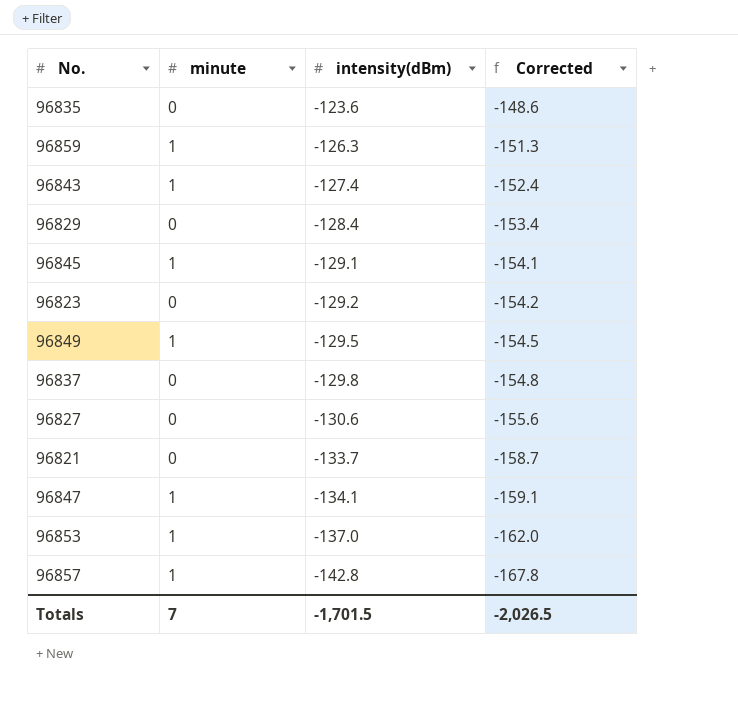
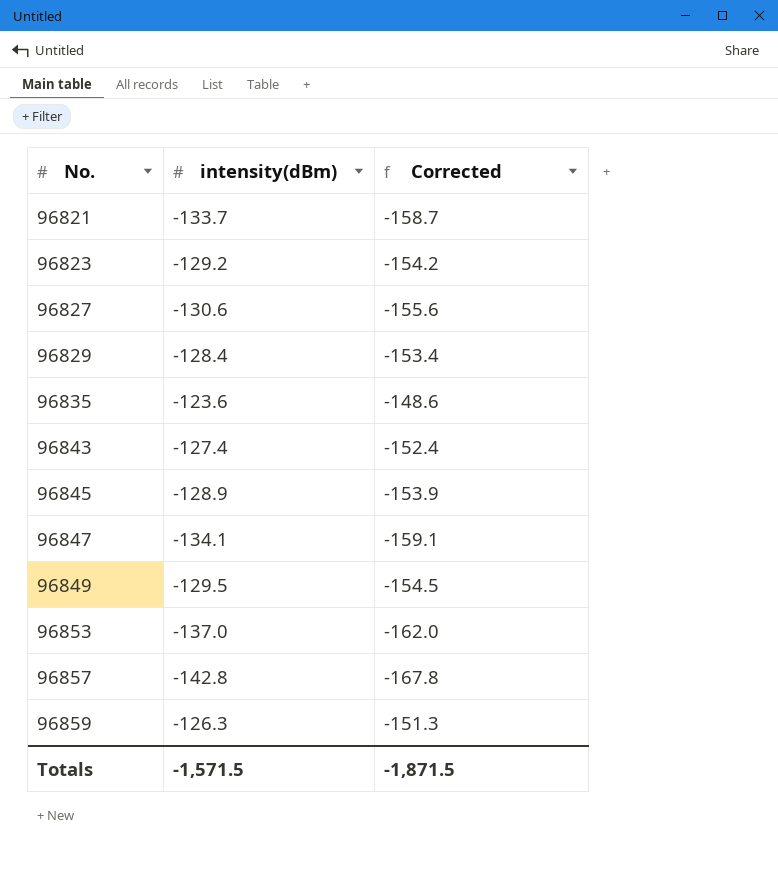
row order: intensity(dBm) descending -> No. ascending
column minute | position: 2 -> none
row 96837: 0 | -129.8 | -154.8 -> none
96845 | intensity(dBm): -129.1 -> -128.9
96845 | Corrected: -154.1 -> -153.9
Totals | intensity(dBm): -1,701.5 -> -1,571.5
Totals | Corrected: -2,026.5 -> -1,871.5

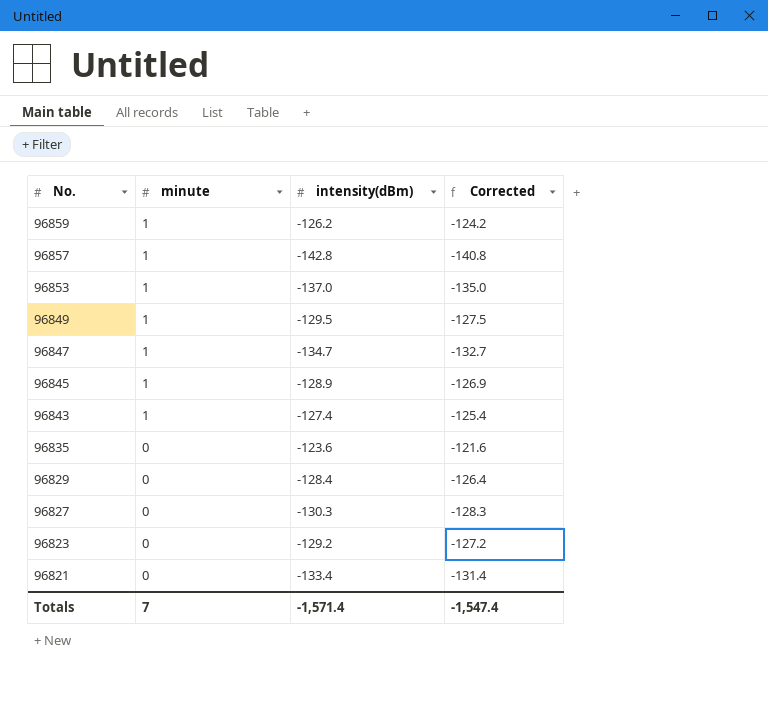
row order: No. ascending -> No. descending
column minute | position: none -> 2
column Corrected | formula: [intensity(dBm)] - 25 -> [intensity(dBm)] + 2
96859 | intensity(dBm): -126.3 -> -126.2
96847 | intensity(dBm): -134.1 -> -134.7
96827 | intensity(dBm): -130.6 -> -130.3
96821 | intensity(dBm): -133.7 -> -133.4
Totals | intensity(dBm): -1,571.5 -> -1,571.4
Totals | Corrected: -1,871.5 -> -1,547.4

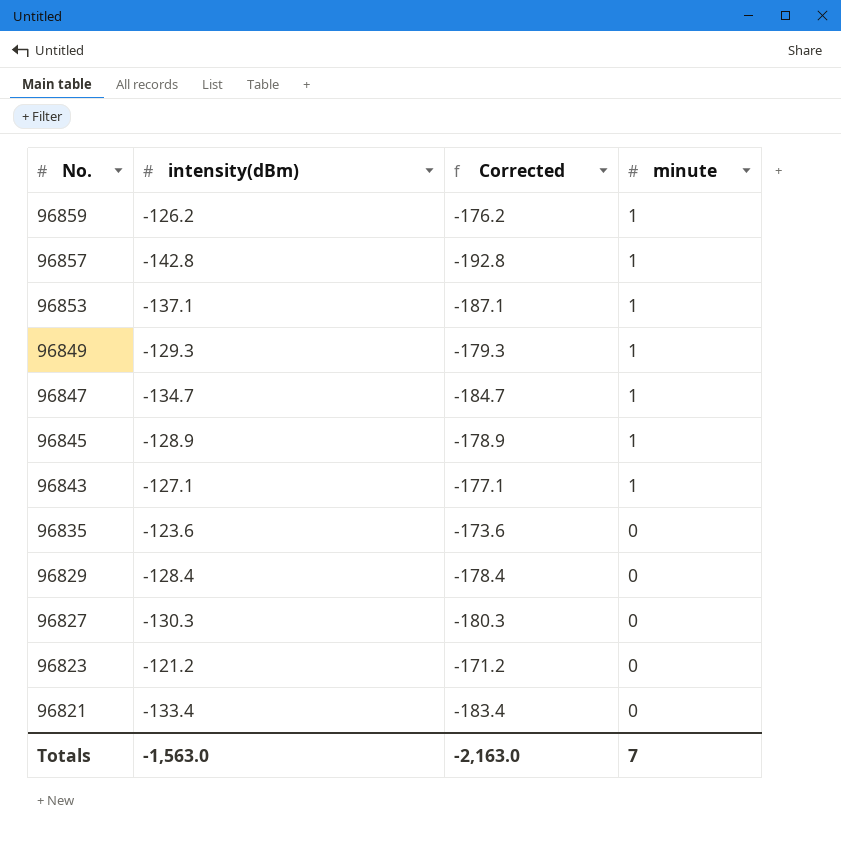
column Corrected | formula: [intensity(dBm)] + 2 -> [intensity(dBm)] - 50
column minute | position: 2 -> 4
96853 | intensity(dBm): -137.0 -> -137.1
96849 | intensity(dBm): -129.5 -> -129.3
96843 | intensity(dBm): -127.4 -> -127.1
96823 | intensity(dBm): -129.2 -> -121.2
Totals | intensity(dBm): -1,571.4 -> -1,563.0
Totals | Corrected: -1,547.4 -> -2,163.0

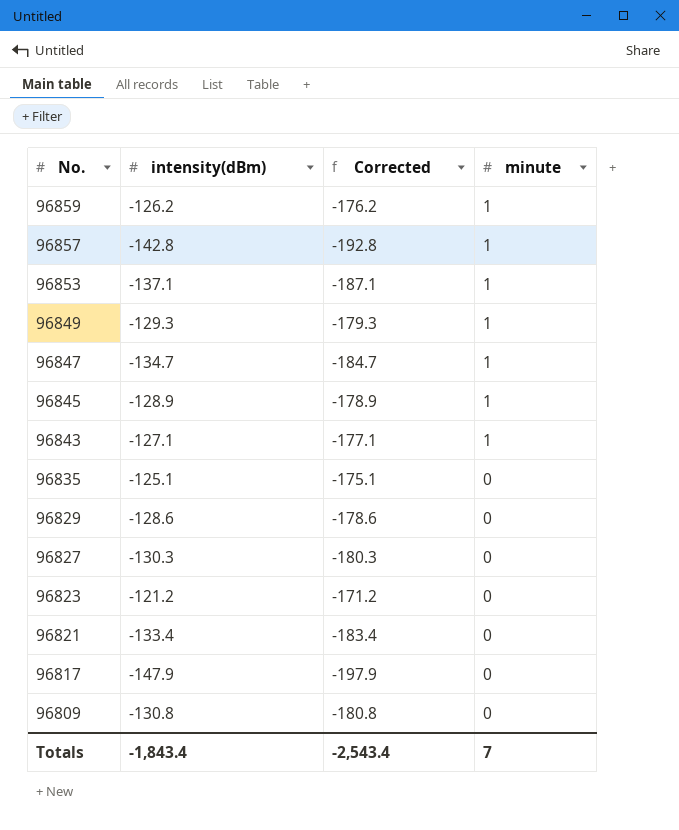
96835 | intensity(dBm): -123.6 -> -125.1
96835 | Corrected: -173.6 -> -175.1
96829 | intensity(dBm): -128.4 -> -128.6
96829 | Corrected: -178.4 -> -178.6
row 96817: none -> -147.9 | -197.9 | 0
row 96809: none -> -130.8 | -180.8 | 0
Totals | intensity(dBm): -1,563.0 -> -1,843.4
Totals | Corrected: -2,163.0 -> -2,543.4

